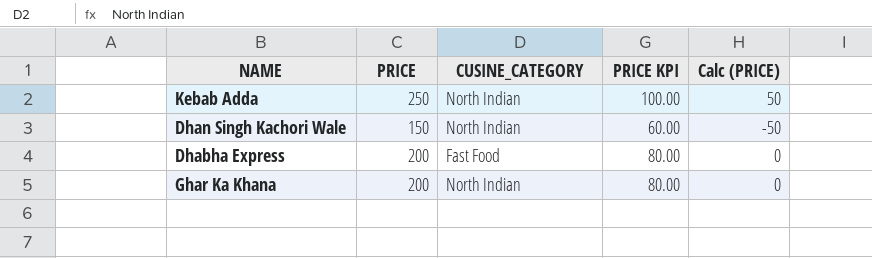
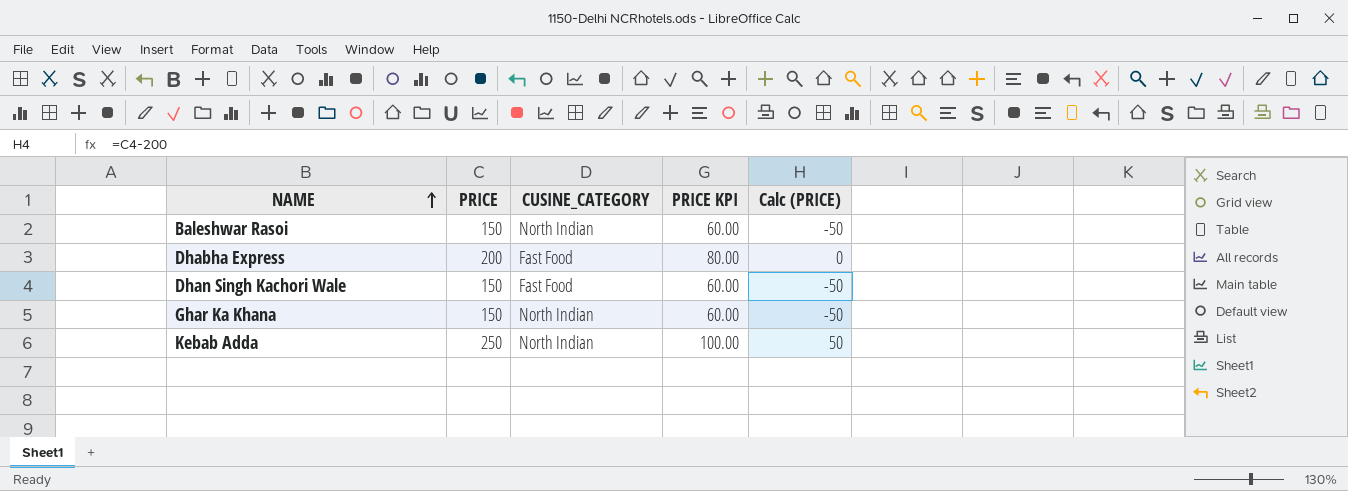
row order: none -> NAME ascending
row Baleshwar Rasoi: none -> 150 | North Indian | 60.00 | -50
Dhan Singh Kachori Wale | CUSINE_CATEGORY: North Indian -> Fast Food
Ghar Ka Khana | PRICE: 200 -> 150
Ghar Ka Khana | PRICE KPI: 80.00 -> 60.00
Ghar Ka Khana | Calc (PRICE): 0 -> -50

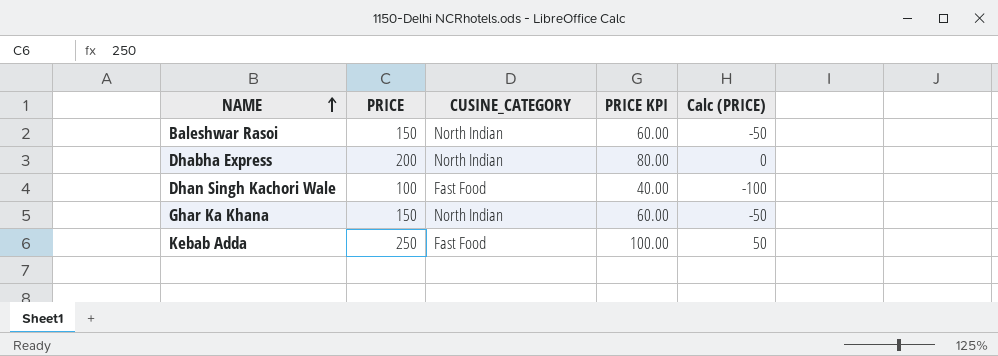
Dhabha Express | CUSINE_CATEGORY: Fast Food -> North Indian
Dhan Singh Kachori Wale | PRICE: 150 -> 100
Dhan Singh Kachori Wale | PRICE KPI: 60.00 -> 40.00
Dhan Singh Kachori Wale | Calc (PRICE): -50 -> -100
Kebab Adda | CUSINE_CATEGORY: North Indian -> Fast Food

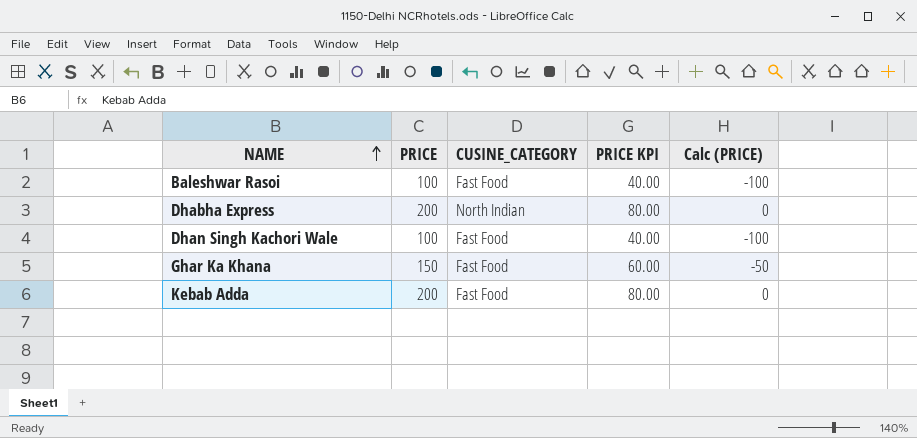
Baleshwar Rasoi | PRICE: 150 -> 100
Baleshwar Rasoi | CUSINE_CATEGORY: North Indian -> Fast Food
Baleshwar Rasoi | PRICE KPI: 60.00 -> 40.00
Baleshwar Rasoi | Calc (PRICE): -50 -> -100
Ghar Ka Khana | CUSINE_CATEGORY: North Indian -> Fast Food
Kebab Adda | PRICE: 250 -> 200
Kebab Adda | PRICE KPI: 100.00 -> 80.00
Kebab Adda | Calc (PRICE): 50 -> 0

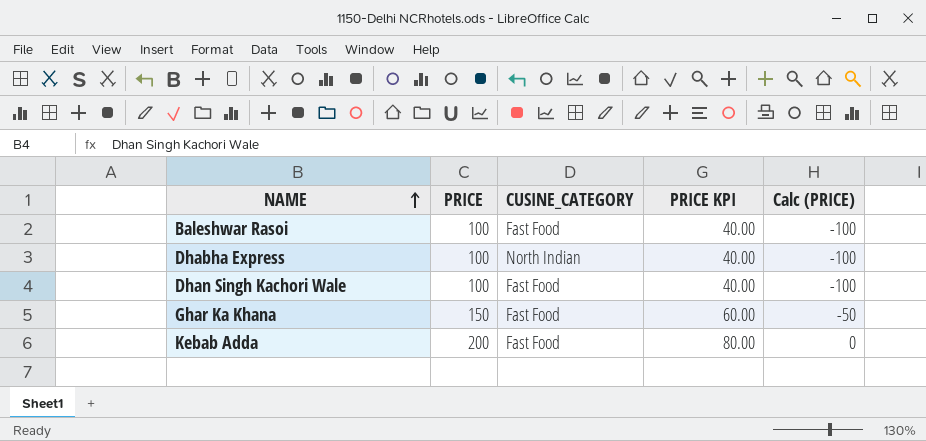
Dhabha Express | PRICE: 200 -> 100
Dhabha Express | PRICE KPI: 80.00 -> 40.00
Dhabha Express | Calc (PRICE): 0 -> -100

